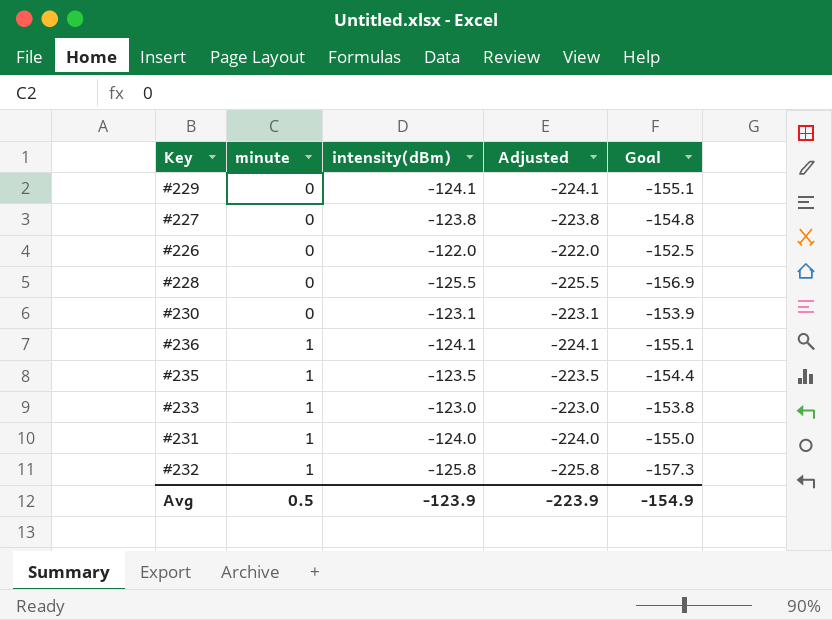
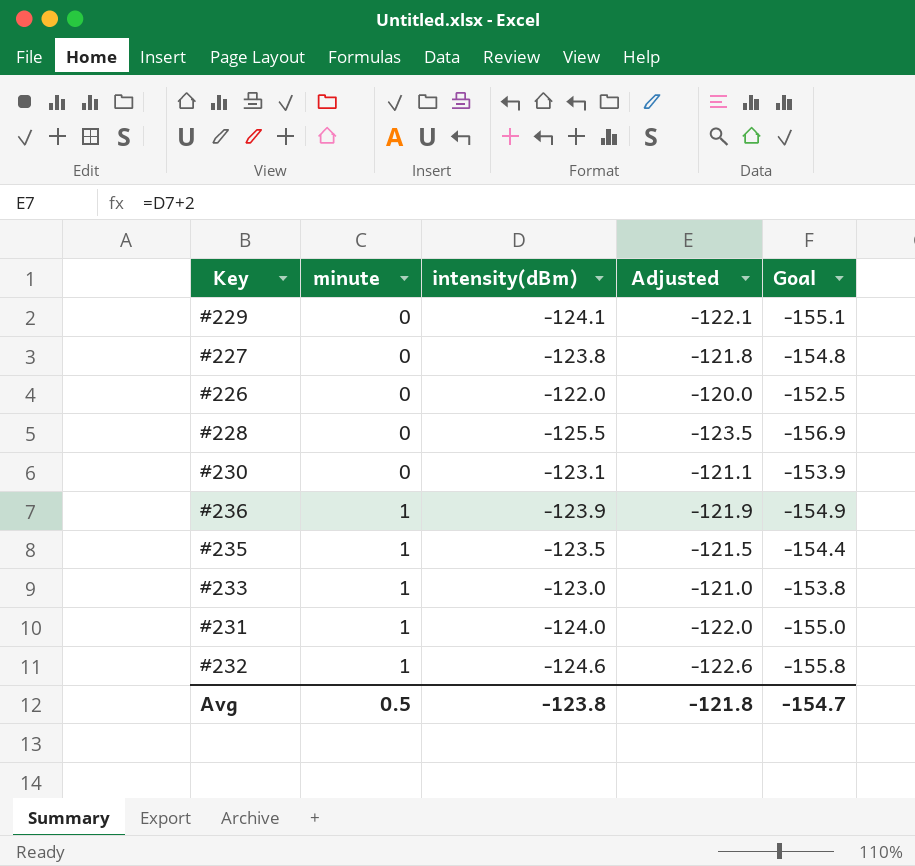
column Adjusted | formula: [intensity(dBm)] - 100 -> [intensity(dBm)] + 2
#236 | intensity(dBm): -124.1 -> -123.9
#236 | Goal: -155.1 -> -154.9
#232 | intensity(dBm): -125.8 -> -124.6
#232 | Goal: -157.3 -> -155.8
Avg | intensity(dBm): -123.9 -> -123.8
Avg | Adjusted: -223.9 -> -121.8
Avg | Goal: -154.9 -> -154.7

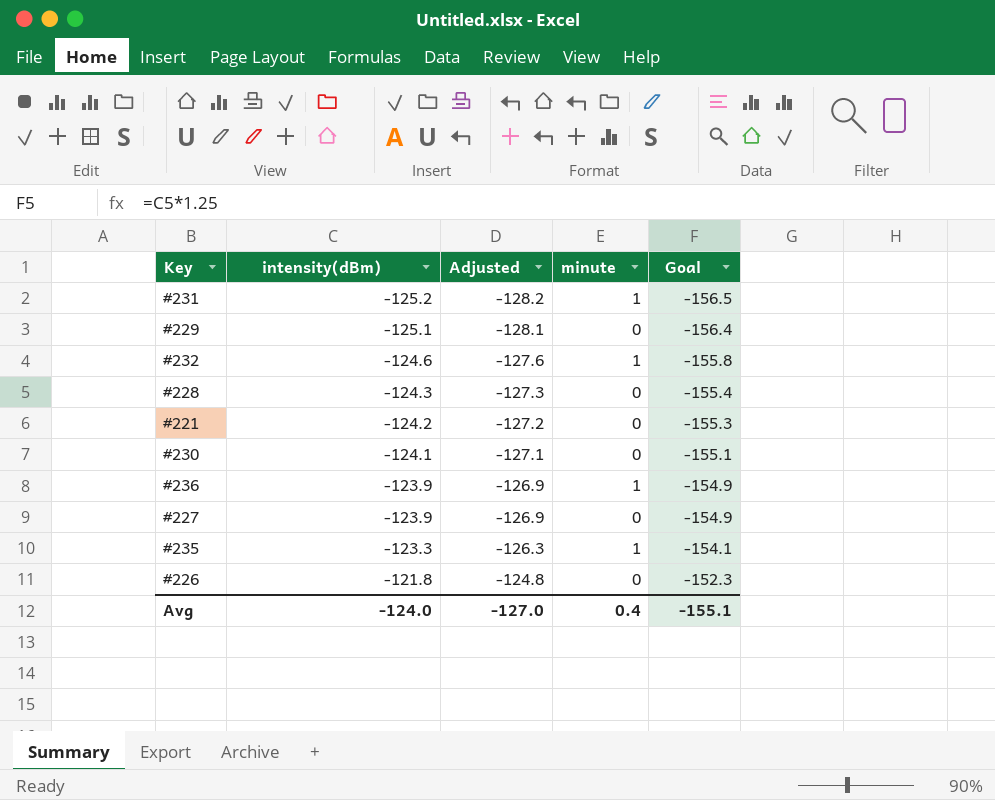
row order: minute ascending -> intensity(dBm) ascending
column Adjusted | formula: [intensity(dBm)] + 2 -> [intensity(dBm)] - 3
column minute | position: 2 -> 4
row #233: 1 | -123.0 | -121.0 | -153.8 -> none
#231 | intensity(dBm): -124.0 -> -125.2
#231 | Goal: -155.0 -> -156.5
#229 | intensity(dBm): -124.1 -> -125.1
#229 | Goal: -155.1 -> -156.4
#228 | intensity(dBm): -125.5 -> -124.3
#228 | Goal: -156.9 -> -155.4
row #221: none -> -124.2 | -127.2 | 0 | -155.3
#230 | intensity(dBm): -123.1 -> -124.1
#230 | Goal: -153.9 -> -155.1
#227 | intensity(dBm): -123.8 -> -123.9
#227 | Goal: -154.8 -> -154.9
#235 | intensity(dBm): -123.5 -> -123.3
#235 | Goal: -154.4 -> -154.1
#226 | intensity(dBm): -122.0 -> -121.8
#226 | Goal: -152.5 -> -152.3
Avg | intensity(dBm): -123.8 -> -124.0
Avg | Adjusted: -121.8 -> -127.0
Avg | minute: 0.5 -> 0.4
Avg | Goal: -154.7 -> -155.1

